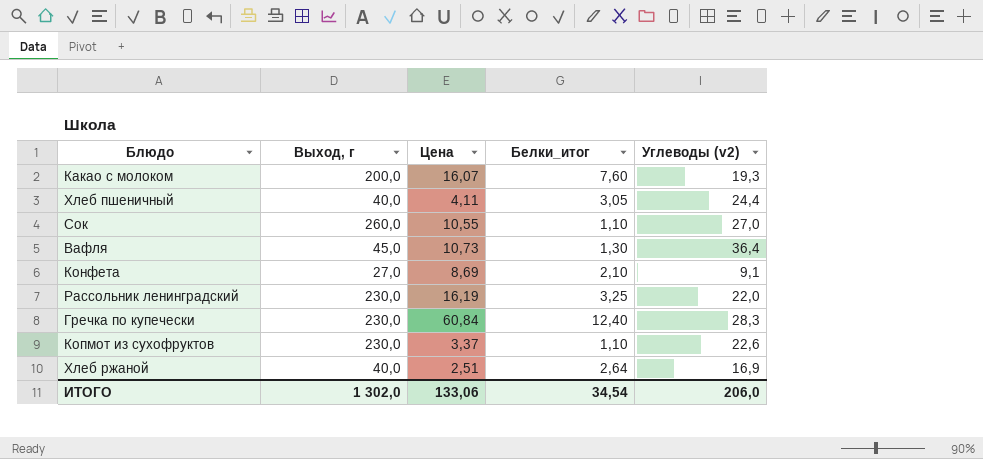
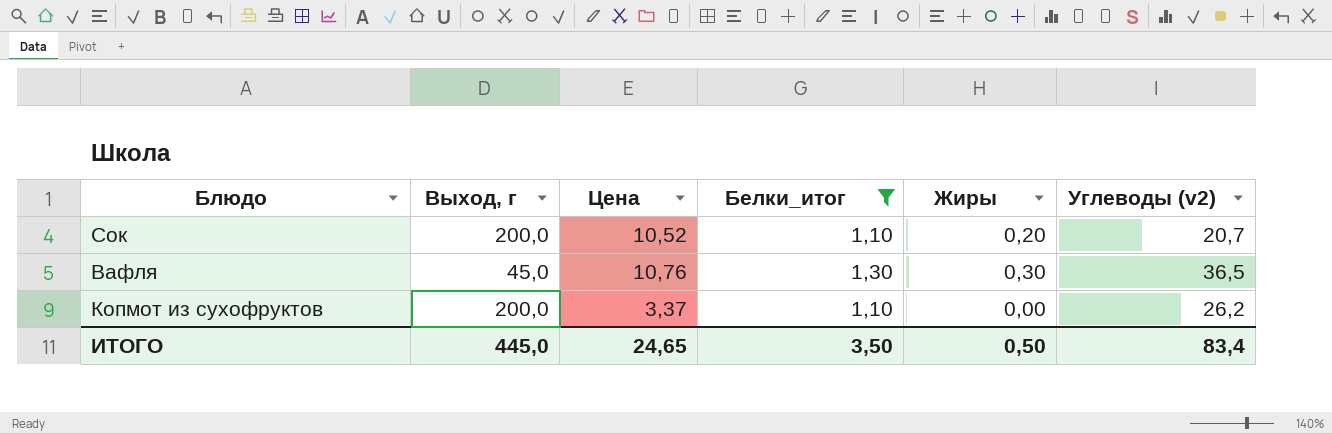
filter: none -> Белки_итог <= 1,30
column Жиры | position: none -> 5
Сок | Выход, г: 260,0 -> 200,0
Сок | Цена: 10,55 -> 10,52
Сок | Углеводы (v2): 27,0 -> 20,7
Вафля | Цена: 10,73 -> 10,76
Вафля | Углеводы (v2): 36,4 -> 36,5
Копмот из сухофруктов | Выход, г: 230,0 -> 200,0
Копмот из сухофруктов | Углеводы (v2): 22,6 -> 26,2
ИТОГО | Выход, г: 1 302,0 -> 445,0
ИТОГО | Цена: 133,06 -> 24,65
ИТОГО | Белки_итог: 34,54 -> 3,50
ИТОГО | Углеводы (v2): 206,0 -> 83,4

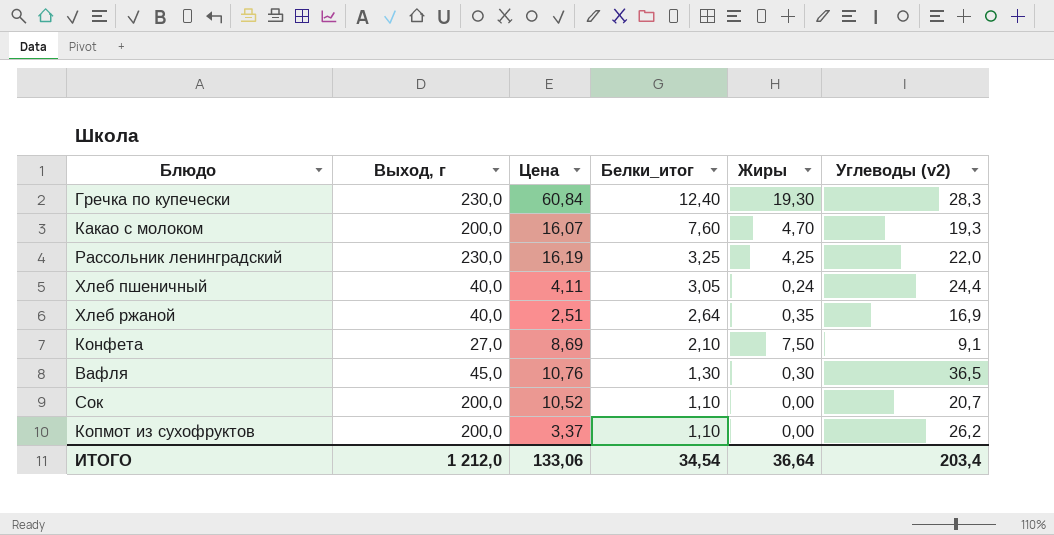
filter: Белки_итог <= 1,30 -> none
row order: none -> Белки_итог descending
Сок | Жиры: 0,20 -> 0,00
ИТОГО | Выход, г: 445,0 -> 1 212,0
ИТОГО | Цена: 24,65 -> 133,06
ИТОГО | Белки_итог: 3,50 -> 34,54
ИТОГО | Жиры: 0,50 -> 36,64
ИТОГО | Углеводы (v2): 83,4 -> 203,4

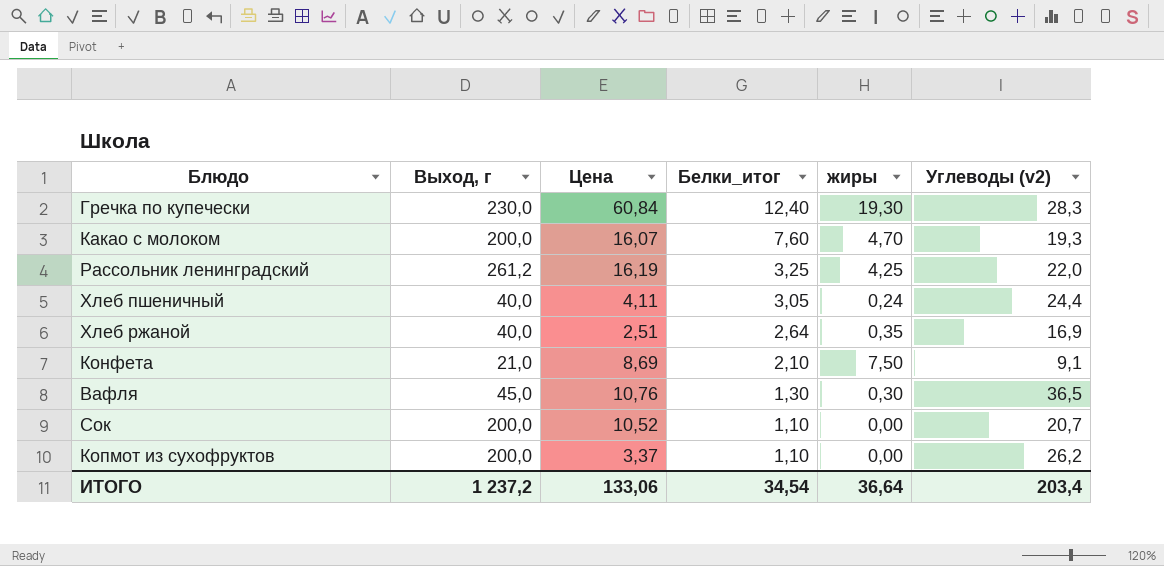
column name: Жиры -> жиры
Рассольник ленинградский | Выход, г: 230,0 -> 261,2
Конфета | Выход, г: 27,0 -> 21,0
ИТОГО | Выход, г: 1 212,0 -> 1 237,2

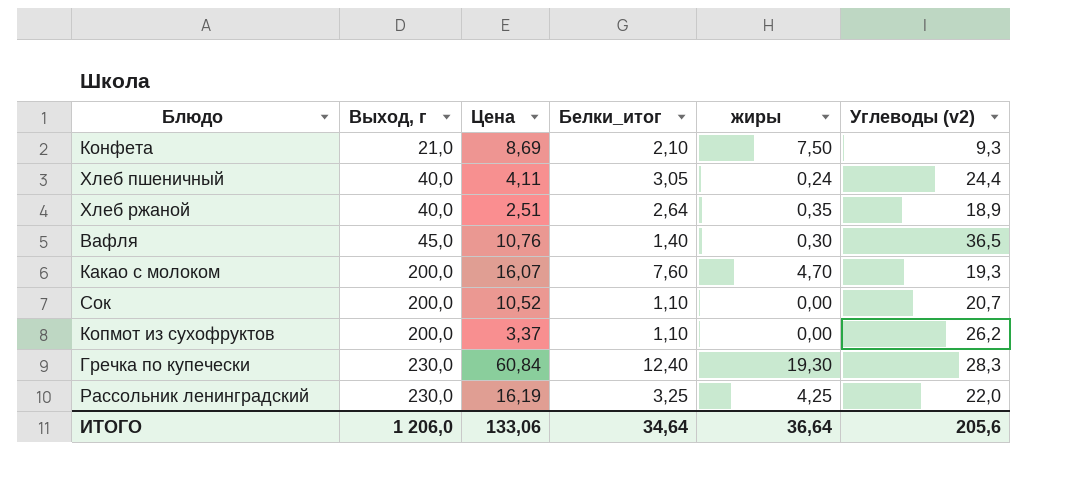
row order: Белки_итог descending -> Выход, г ascending
Конфета | Углеводы (v2): 9,1 -> 9,3
Хлеб ржаной | Углеводы (v2): 16,9 -> 18,9
Вафля | Белки_итог: 1,30 -> 1,40
Рассольник ленинградский | Выход, г: 261,2 -> 230,0
ИТОГО | Выход, г: 1 237,2 -> 1 206,0
ИТОГО | Белки_итог: 34,54 -> 34,64
ИТОГО | Углеводы (v2): 203,4 -> 205,6

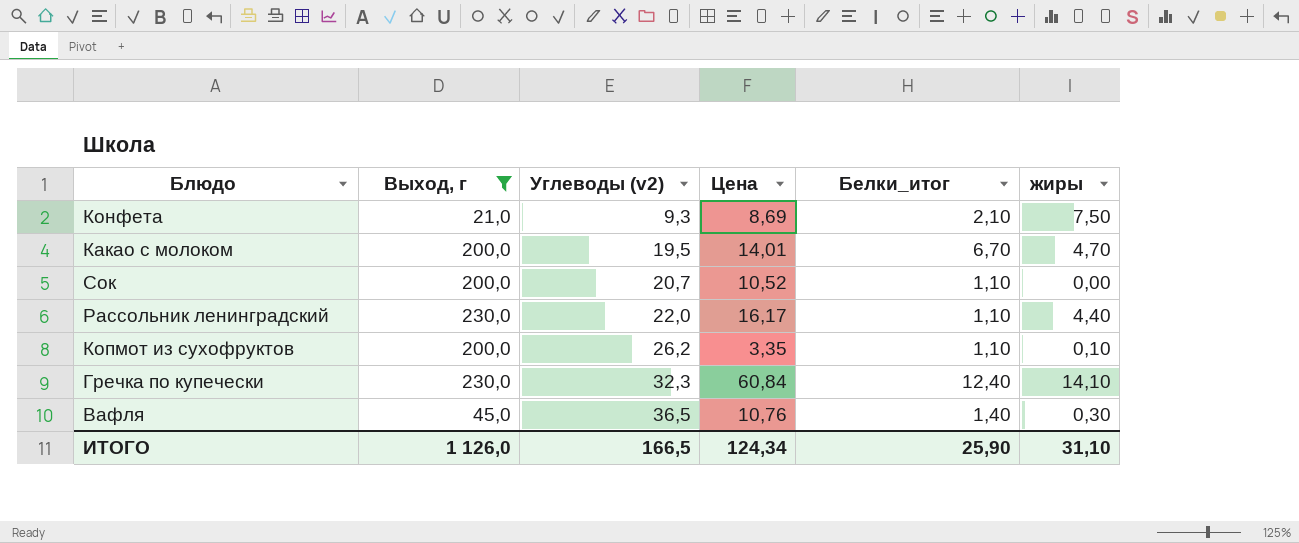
filter: none -> Выход, г != 40,0
row order: Выход, г ascending -> Углеводы (v2) ascending
column Углеводы (v2) | position: 6 -> 3
Какао с молоком | Углеводы (v2): 19,3 -> 19,5
Какао с молоком | Цена: 16,07 -> 14,01
Какао с молоком | Белки_итог: 7,60 -> 6,70
Рассольник ленинградский | Цена: 16,19 -> 16,17
Рассольник ленинградский | Белки_итог: 3,25 -> 1,10
Рассольник ленинградский | жиры: 4,25 -> 4,40
Копмот из сухофруктов | Цена: 3,37 -> 3,35
Копмот из сухофруктов | жиры: 0,00 -> 0,10
Гречка по купечески | Углеводы (v2): 28,3 -> 32,3
Гречка по купечески | жиры: 19,30 -> 14,10
ИТОГО | Выход, г: 1 206,0 -> 1 126,0
ИТОГО | Углеводы (v2): 205,6 -> 166,5
ИТОГО | Цена: 133,06 -> 124,34
ИТОГО | Белки_итог: 34,64 -> 25,90
ИТОГО | жиры: 36,64 -> 31,10

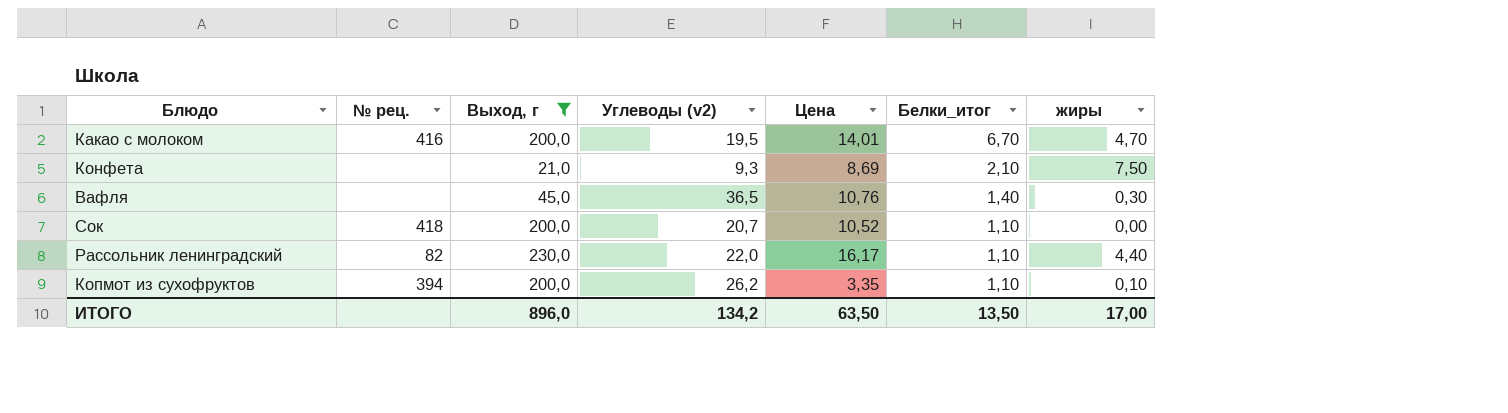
row order: Углеводы (v2) ascending -> Белки_итог descending
column № рец. | position: none -> 2
row Гречка по купечески: 230,0 | 32,3 | 60,84 | 12,40 | 14,10 -> none
ИТОГО | Выход, г: 1 126,0 -> 896,0
ИТОГО | Углеводы (v2): 166,5 -> 134,2
ИТОГО | Цена: 124,34 -> 63,50
ИТОГО | Белки_итог: 25,90 -> 13,50
ИТОГО | жиры: 31,10 -> 17,00

